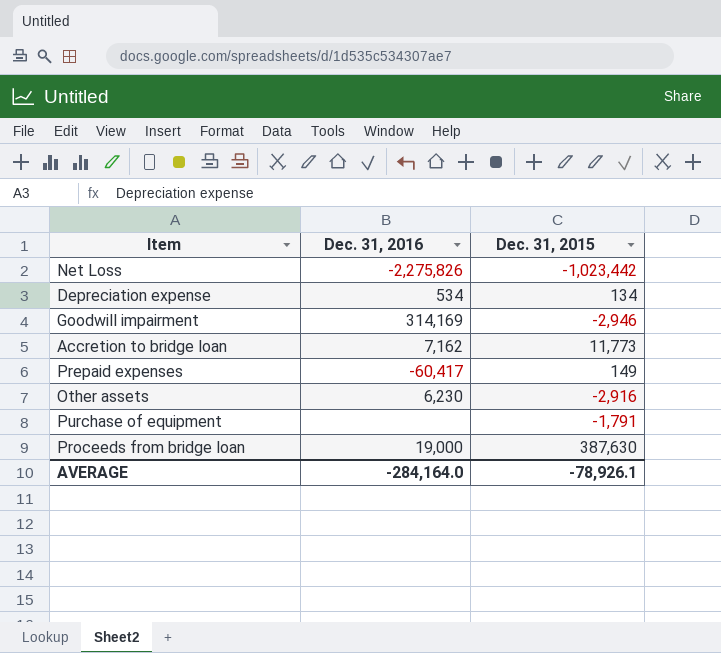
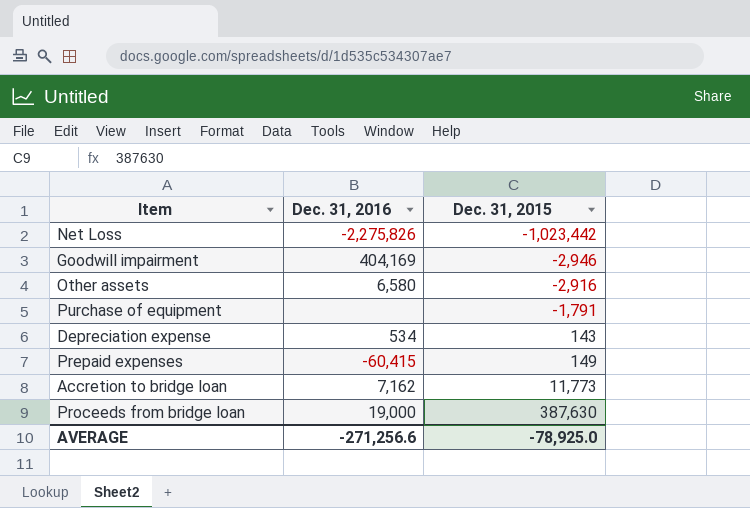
row order: none -> Dec. 31, 2015 ascending
Goodwill impairment | Dec. 31, 2016: 314,169 -> 404,169
Other assets | Dec. 31, 2016: 6,230 -> 6,580
Depreciation expense | Dec. 31, 2015: 134 -> 143
Prepaid expenses | Dec. 31, 2016: -60,417 -> -60,415
AVERAGE | Dec. 31, 2016: -284,164.0 -> -271,256.6
AVERAGE | Dec. 31, 2015: -78,926.1 -> -78,925.0

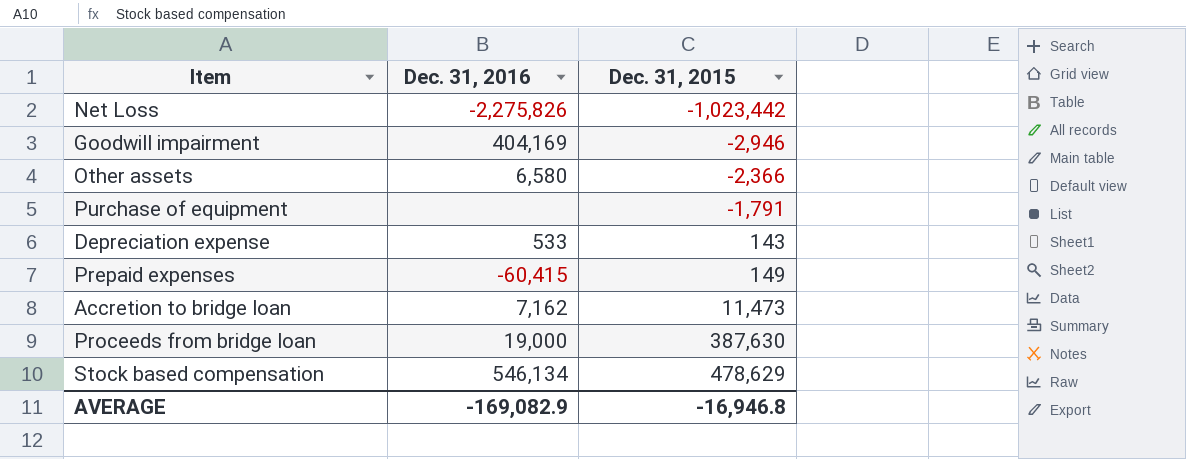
Other assets | Dec. 31, 2015: -2,916 -> -2,366
Depreciation expense | Dec. 31, 2016: 534 -> 533
Accretion to bridge loan | Dec. 31, 2015: 11,773 -> 11,473
row Stock based compensation: none -> 546,134 | 478,629
AVERAGE | Dec. 31, 2016: -271,256.6 -> -169,082.9
AVERAGE | Dec. 31, 2015: -78,925.0 -> -16,946.8

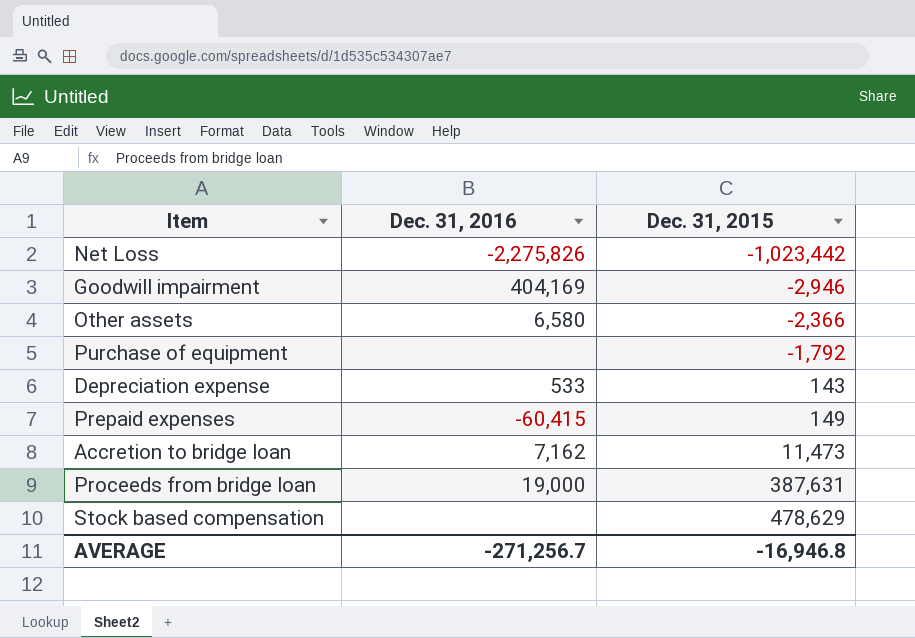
Purchase of equipment | Dec. 31, 2015: -1,791 -> -1,792
Proceeds from bridge loan | Dec. 31, 2015: 387,630 -> 387,631
Stock based compensation | Dec. 31, 2016: 546,134 -> none
AVERAGE | Dec. 31, 2016: -169,082.9 -> -271,256.7

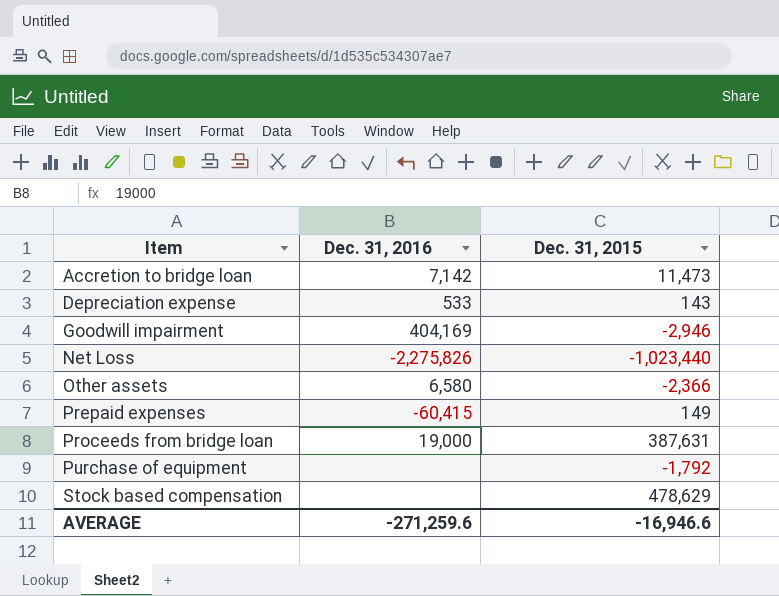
row order: Dec. 31, 2015 ascending -> Item ascending
Accretion to bridge loan | Dec. 31, 2016: 7,162 -> 7,142
Net Loss | Dec. 31, 2015: -1,023,442 -> -1,023,440
AVERAGE | Dec. 31, 2016: -271,256.7 -> -271,259.6
AVERAGE | Dec. 31, 2015: -16,946.8 -> -16,946.6

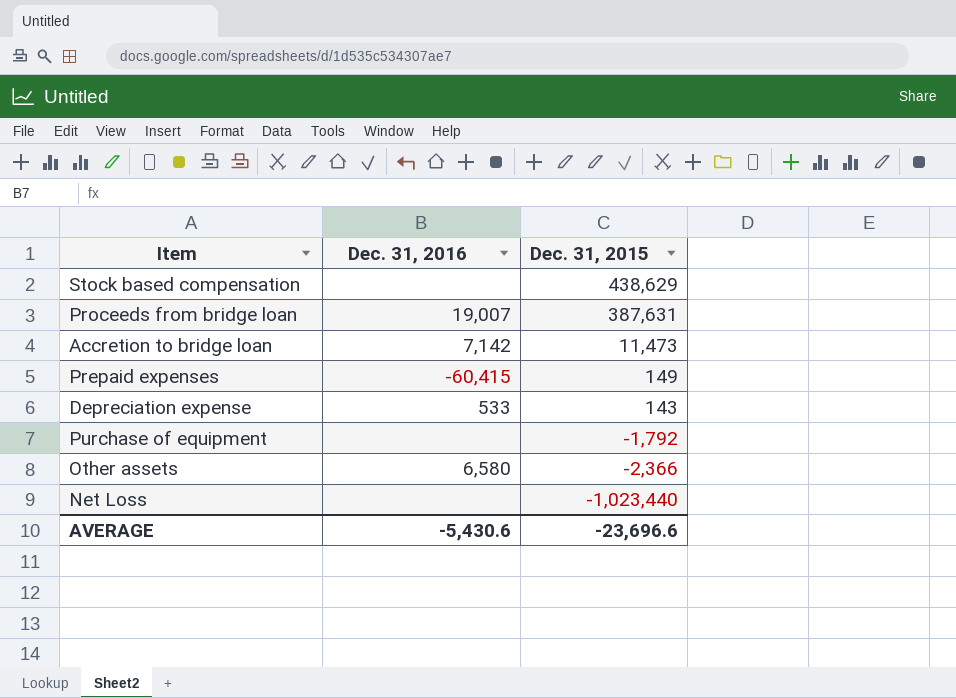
row order: Item ascending -> Dec. 31, 2015 descending
row Goodwill impairment: 404,169 | -2,946 -> none
Stock based compensation | Dec. 31, 2015: 478,629 -> 438,629
Proceeds from bridge loan | Dec. 31, 2016: 19,000 -> 19,007
Net Loss | Dec. 31, 2016: -2,275,826 -> none
AVERAGE | Dec. 31, 2016: -271,259.6 -> -5,430.6
AVERAGE | Dec. 31, 2015: -16,946.6 -> -23,696.6

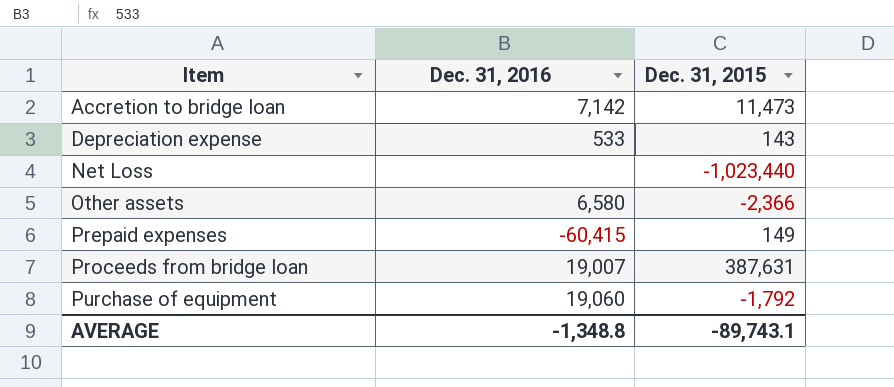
row order: Dec. 31, 2015 descending -> Item ascending
row Stock based compensation: none | 438,629 -> none
Purchase of equipment | Dec. 31, 2016: none -> 19,060
AVERAGE | Dec. 31, 2016: -5,430.6 -> -1,348.8
AVERAGE | Dec. 31, 2015: -23,696.6 -> -89,743.1

